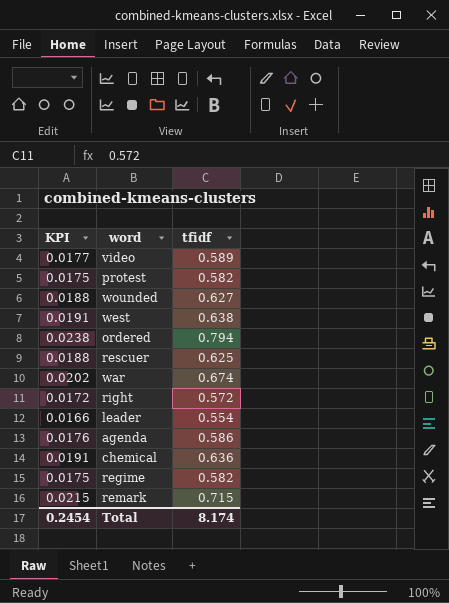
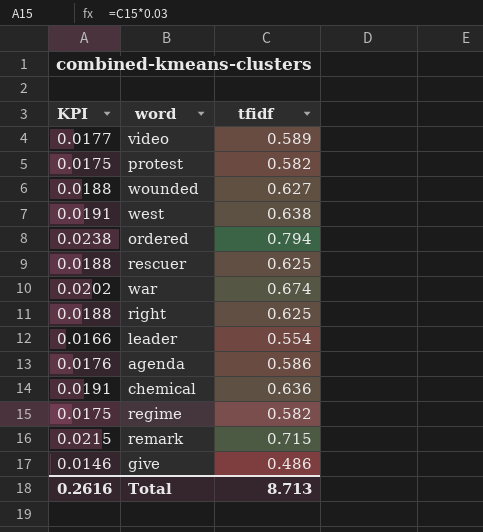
right | KPI: 0.0172 -> 0.0188
right | tfidf: 0.572 -> 0.625
row give: none -> 0.0146 | 0.486
Total | KPI: 0.2454 -> 0.2616
Total | tfidf: 8.174 -> 8.713

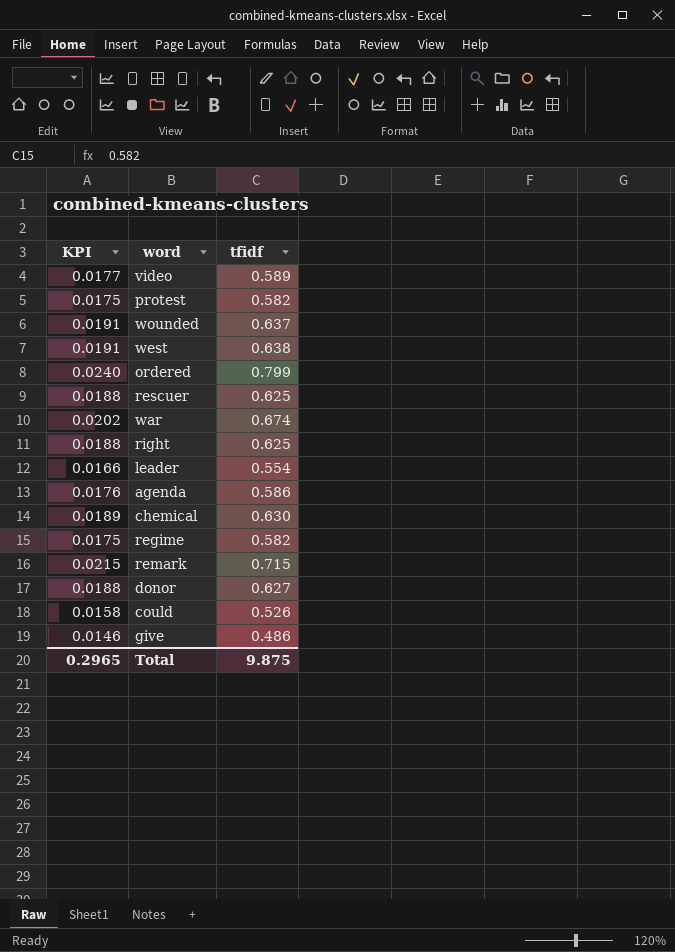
wounded | KPI: 0.0188 -> 0.0191
wounded | tfidf: 0.627 -> 0.637
ordered | KPI: 0.0238 -> 0.0240
ordered | tfidf: 0.794 -> 0.799
chemical | KPI: 0.0191 -> 0.0189
chemical | tfidf: 0.636 -> 0.630
row donor: none -> 0.0188 | 0.627
row could: none -> 0.0158 | 0.526
Total | KPI: 0.2616 -> 0.2965
Total | tfidf: 8.713 -> 9.875

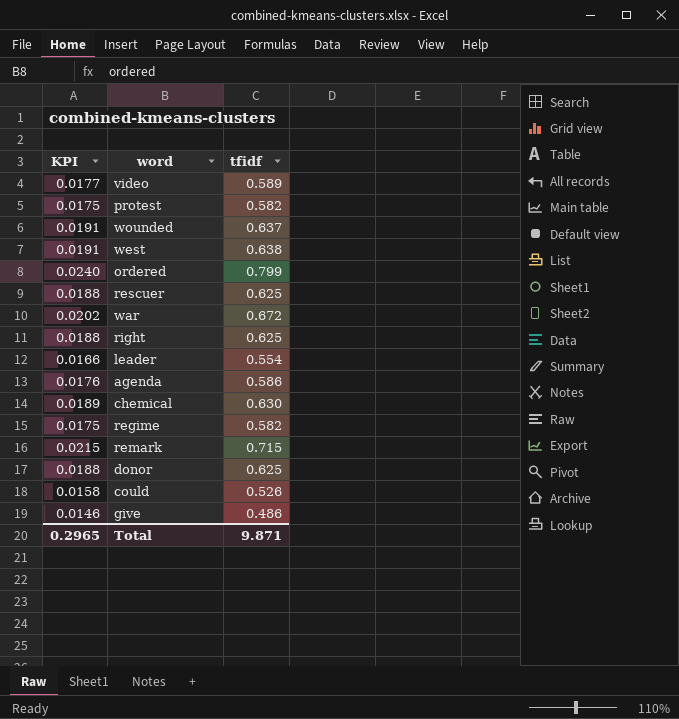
war | tfidf: 0.674 -> 0.672
donor | tfidf: 0.627 -> 0.625
Total | tfidf: 9.875 -> 9.871

